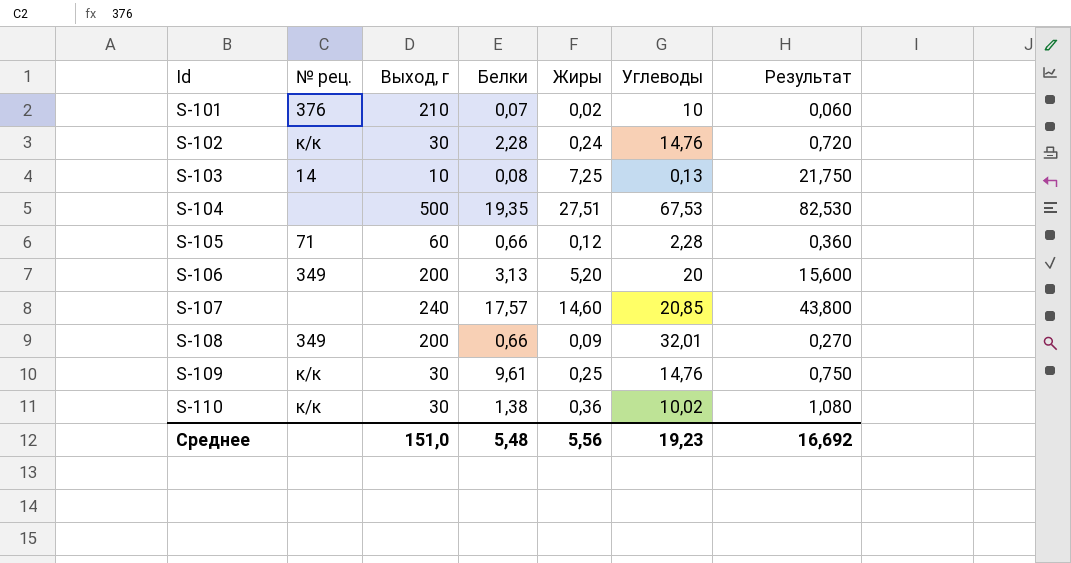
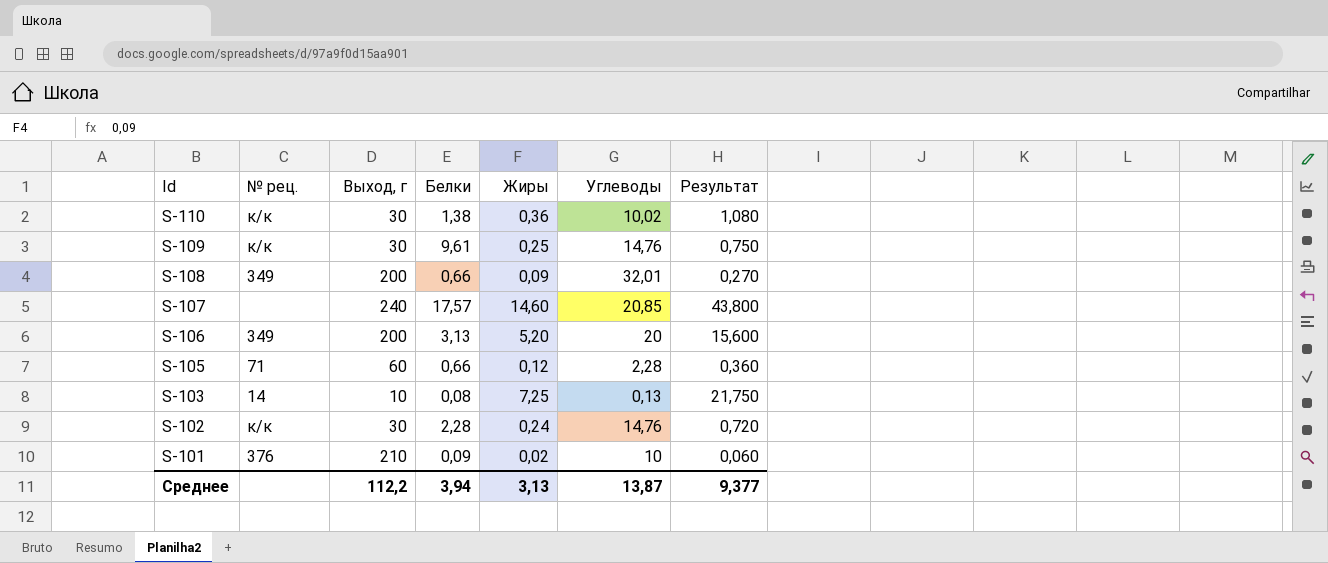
row order: Id ascending -> Id descending
row S-104: none | 500 | 19,35 | 27,51 | 67,53 | 82,530 -> none
S-101 | Белки: 0,07 -> 0,09
Среднее | Выход, г: 151,0 -> 112,2
Среднее | Белки: 5,48 -> 3,94
Среднее | Жиры: 5,56 -> 3,13
Среднее | Углеводы: 19,23 -> 13,87
Среднее | Результат: 16,692 -> 9,377

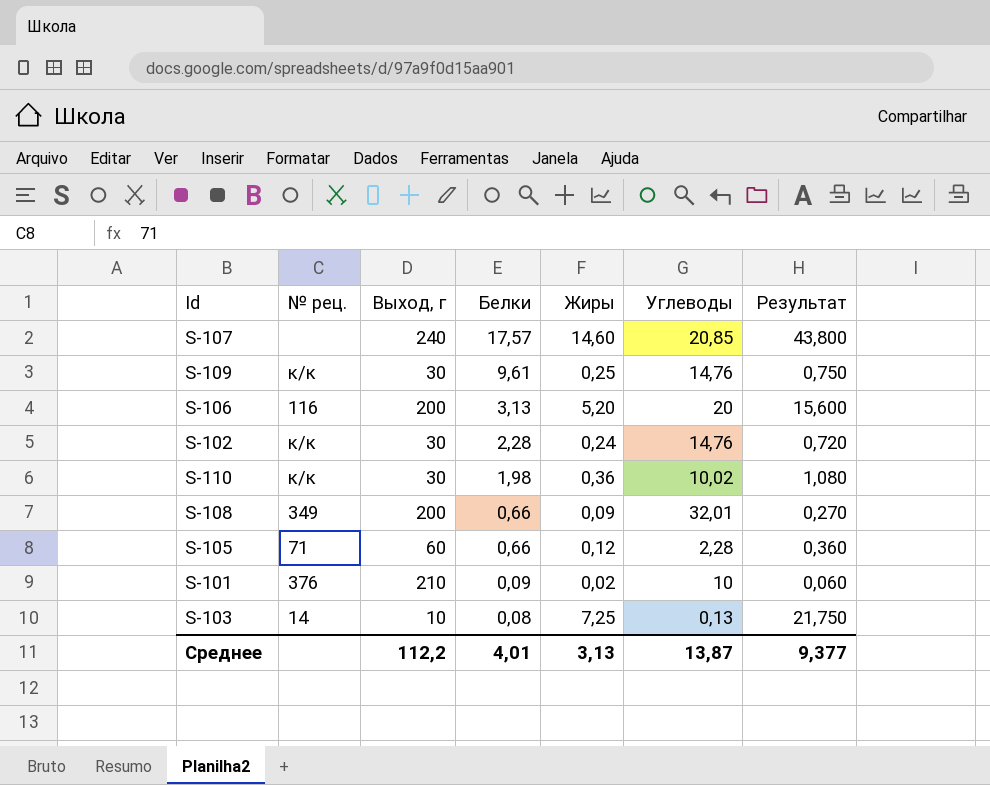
row order: Id descending -> Белки descending
S-106 | № рец.: 349 -> 116
S-110 | Белки: 1,38 -> 1,98
Среднее | Белки: 3,94 -> 4,01

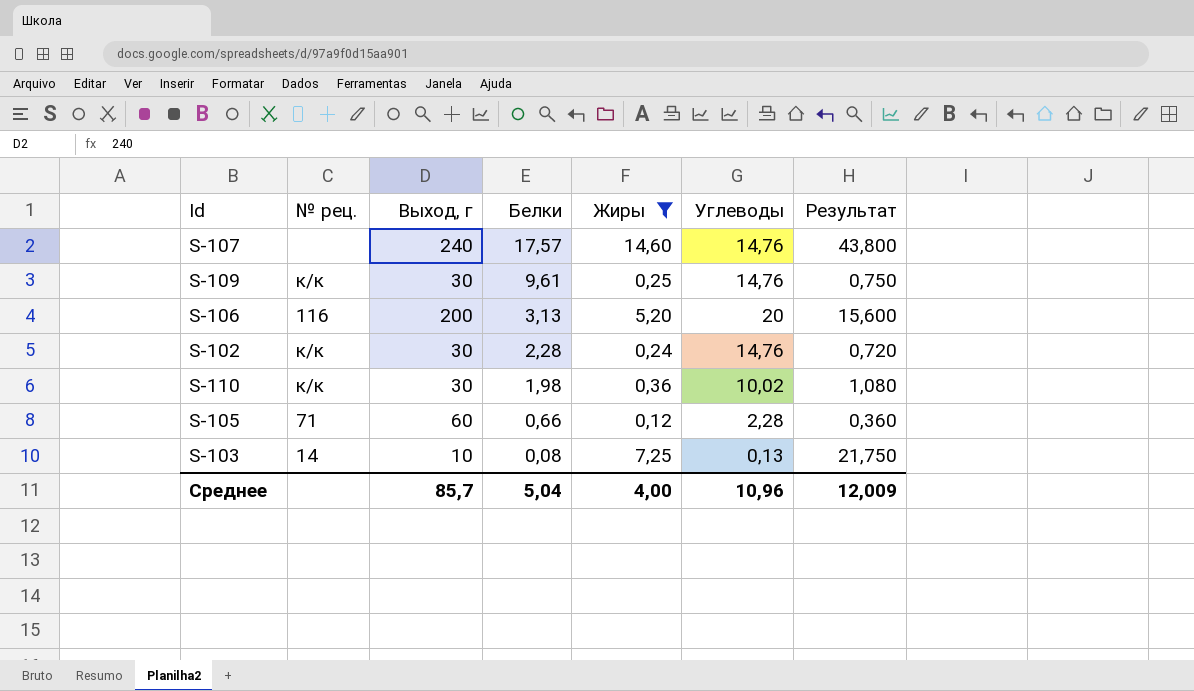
filter: none -> Жиры >= 0,12
S-107 | Углеводы: 20,85 -> 14,76
Среднее | Выход, г: 112,2 -> 85,7
Среднее | Белки: 4,01 -> 5,04
Среднее | Жиры: 3,13 -> 4,00
Среднее | Углеводы: 13,87 -> 10,96
Среднее | Результат: 9,377 -> 12,009

